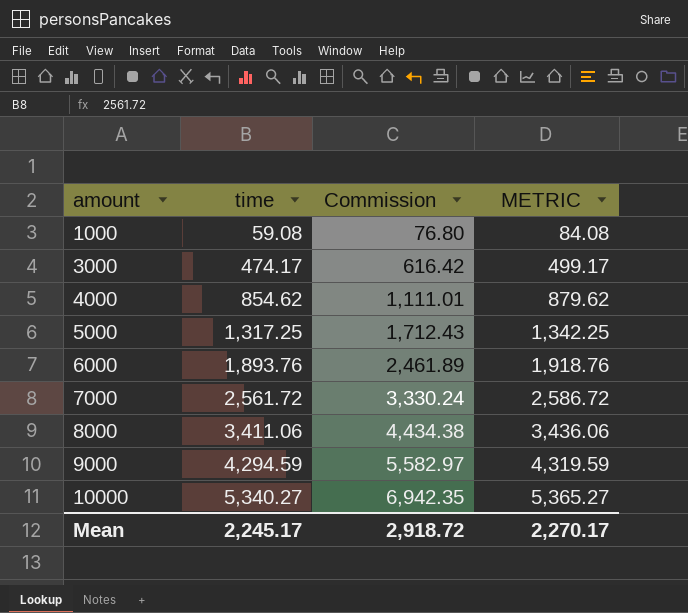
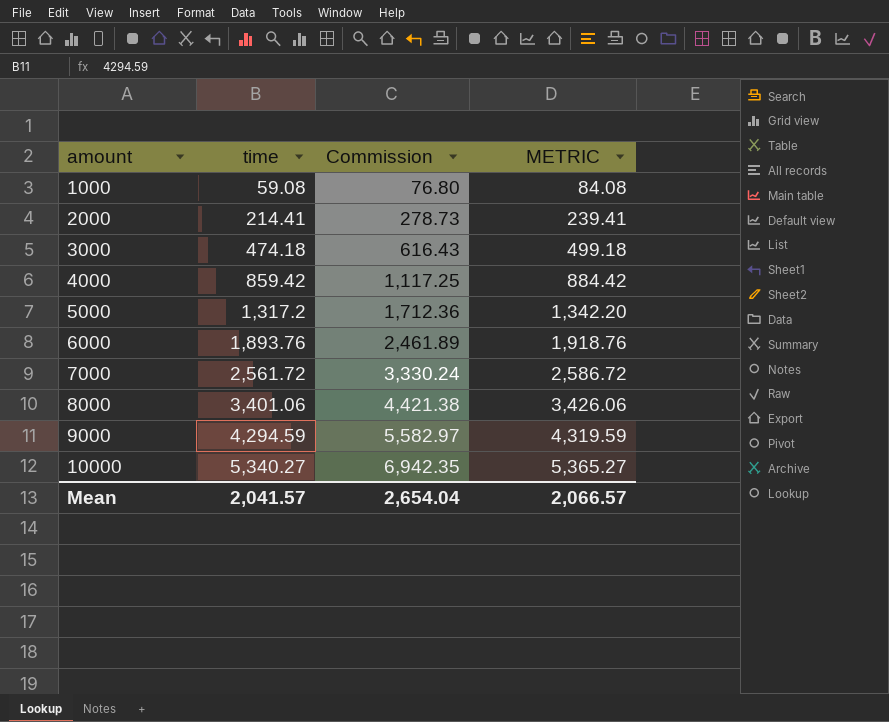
row 2000: none -> 214.41 | 278.73 | 239.41
3000 | time: 474.17 -> 474.18
3000 | Commission: 616.42 -> 616.43
3000 | METRIC: 499.17 -> 499.18
4000 | time: 854.62 -> 859.42
4000 | Commission: 1,111.01 -> 1,117.25
4000 | METRIC: 879.62 -> 884.42
5000 | time: 1,317.25 -> 1,317.2
5000 | Commission: 1,712.43 -> 1,712.36
5000 | METRIC: 1,342.25 -> 1,342.20
8000 | time: 3,411.06 -> 3,401.06
8000 | Commission: 4,434.38 -> 4,421.38
8000 | METRIC: 3,436.06 -> 3,426.06
Mean | time: 2,245.17 -> 2,041.57
Mean | Commission: 2,918.72 -> 2,654.04
Mean | METRIC: 2,270.17 -> 2,066.57

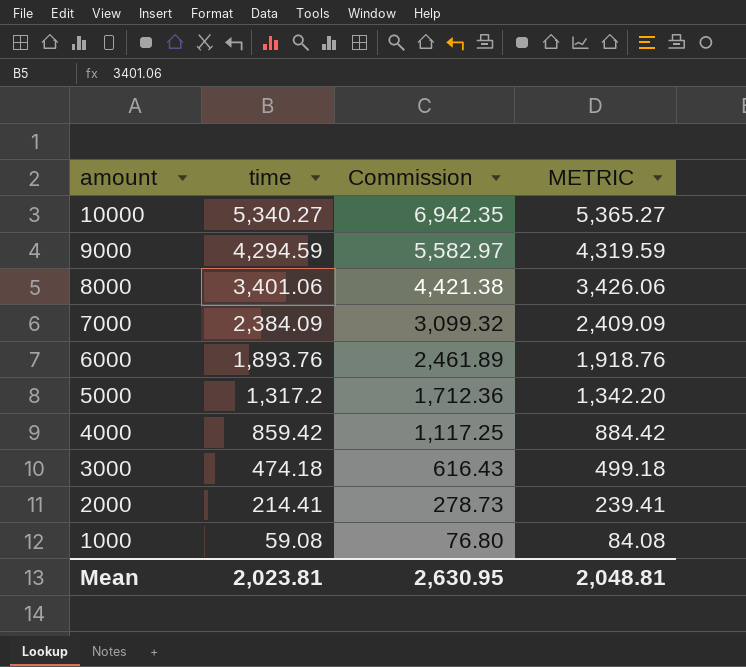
row order: amount ascending -> amount descending
7000 | time: 2,561.72 -> 2,384.09
7000 | Commission: 3,330.24 -> 3,099.32
7000 | METRIC: 2,586.72 -> 2,409.09
Mean | time: 2,041.57 -> 2,023.81
Mean | Commission: 2,654.04 -> 2,630.95
Mean | METRIC: 2,066.57 -> 2,048.81

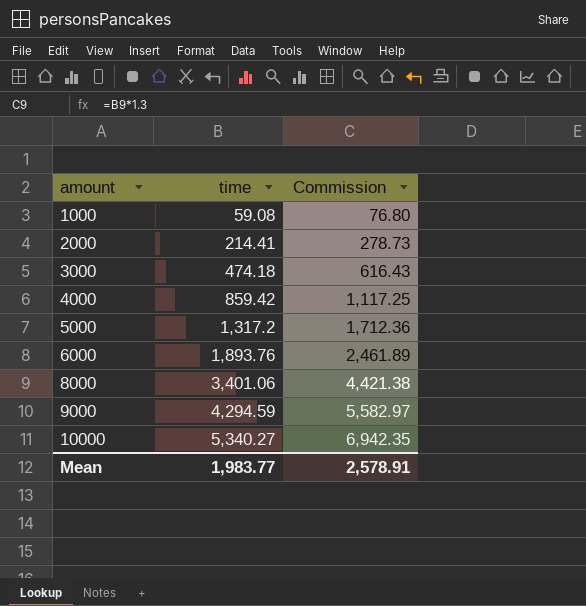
row order: amount descending -> amount ascending
column METRIC | formula: [time] + 25 -> none
row 7000: 2,384.09 | 3,099.32 | 2,409.09 -> none
Mean | time: 2,023.81 -> 1,983.77
Mean | Commission: 2,630.95 -> 2,578.91

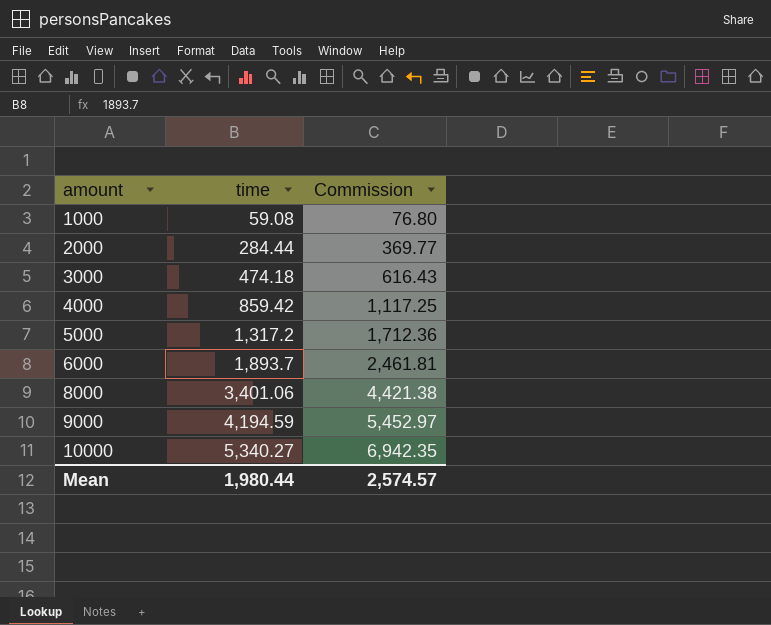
2000 | time: 214.41 -> 284.44
2000 | Commission: 278.73 -> 369.77
6000 | time: 1,893.76 -> 1,893.7
6000 | Commission: 2,461.89 -> 2,461.81
9000 | time: 4,294.59 -> 4,194.59
9000 | Commission: 5,582.97 -> 5,452.97
Mean | time: 1,983.77 -> 1,980.44
Mean | Commission: 2,578.91 -> 2,574.57

